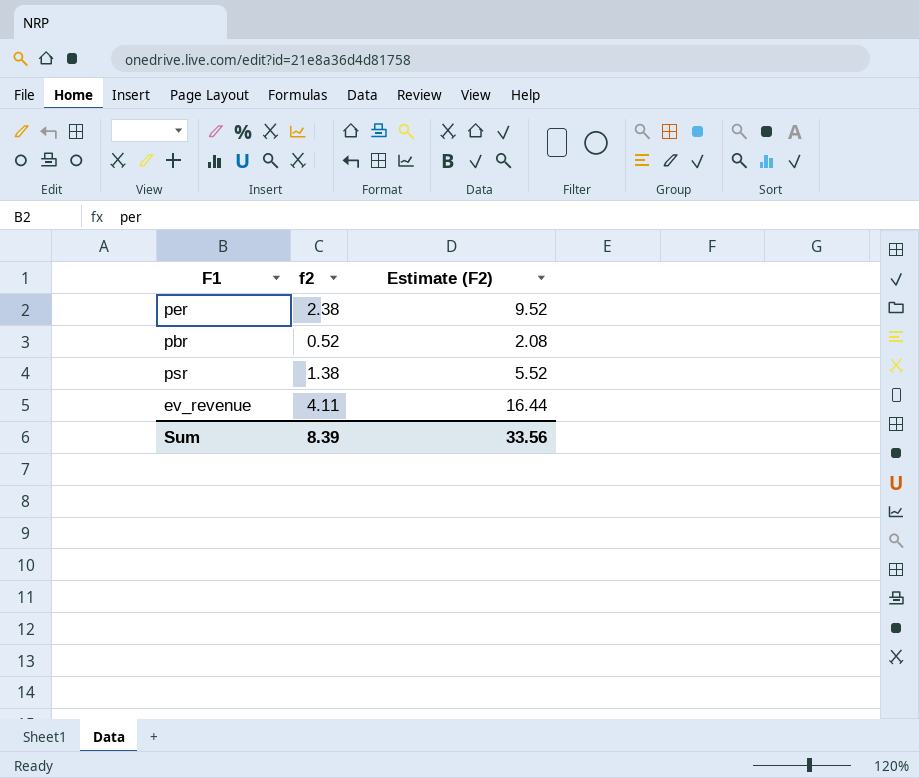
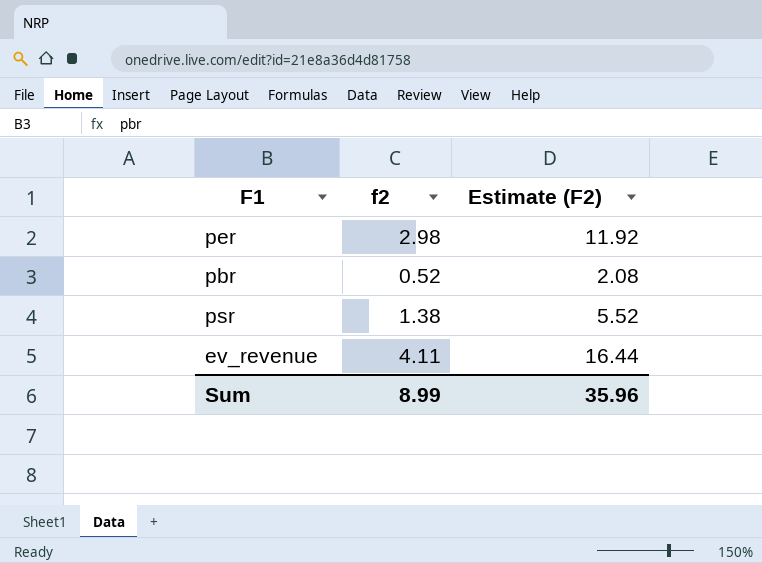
per | f2: 2.38 -> 2.98
per | Estimate (F2): 9.52 -> 11.92
Sum | f2: 8.39 -> 8.99
Sum | Estimate (F2): 33.56 -> 35.96

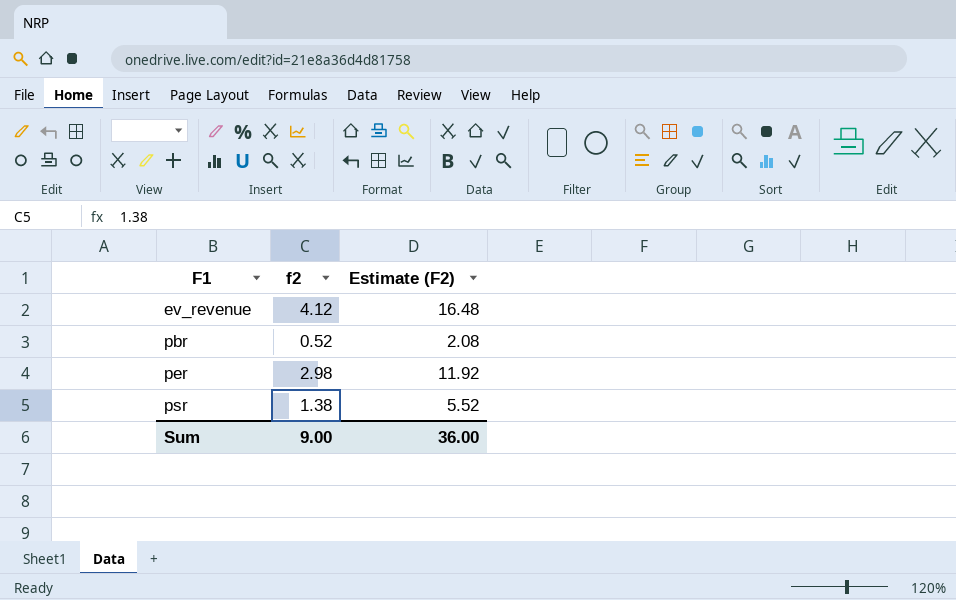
row order: none -> F1 ascending
ev_revenue | f2: 4.11 -> 4.12
ev_revenue | Estimate (F2): 16.44 -> 16.48
Sum | f2: 8.99 -> 9.00
Sum | Estimate (F2): 35.96 -> 36.00

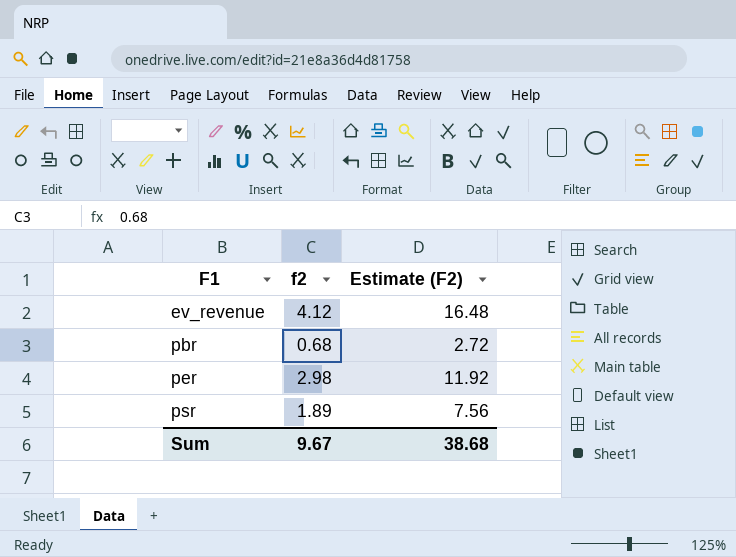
pbr | f2: 0.52 -> 0.68
pbr | Estimate (F2): 2.08 -> 2.72
psr | f2: 1.38 -> 1.89
psr | Estimate (F2): 5.52 -> 7.56
Sum | f2: 9.00 -> 9.67
Sum | Estimate (F2): 36.00 -> 38.68

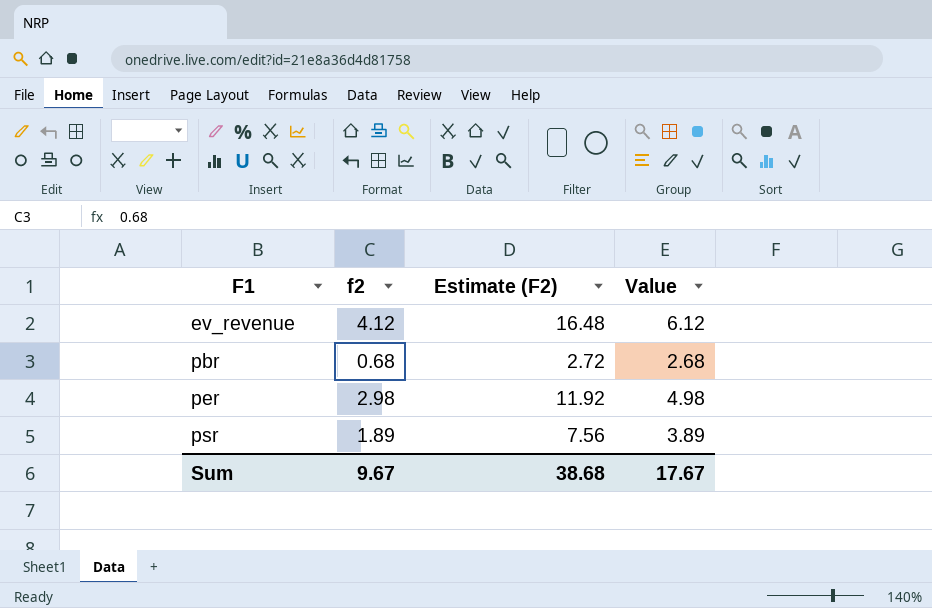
column Value | formula: none -> [f2] + 2

